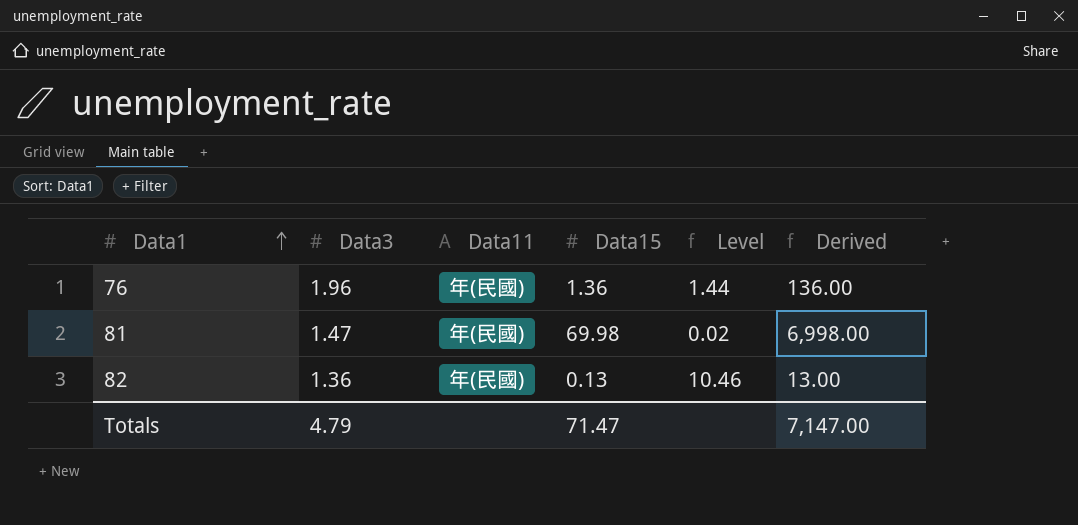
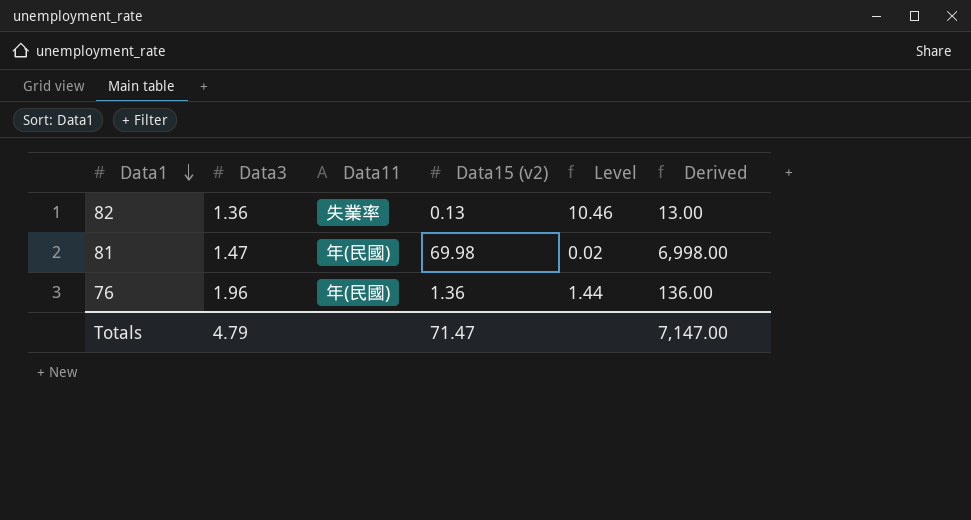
row order: Data1 ascending -> Data1 descending
column name: Data15 -> Data15 (v2)
82 | Data11: 年(民國) -> 失業率

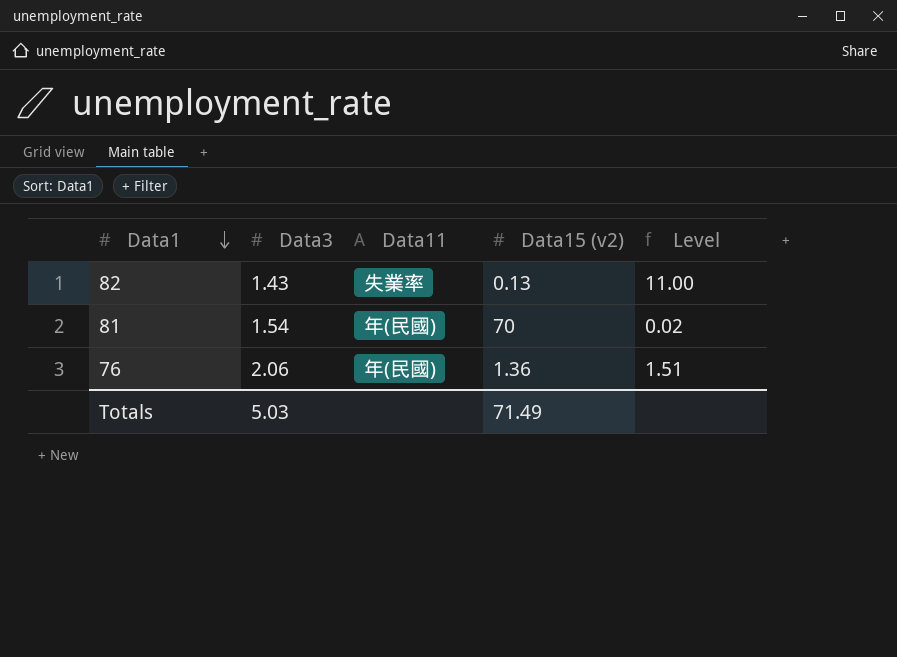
column Derived | formula: [Data15 (v2)] * 100 -> none
82 | Data3: 1.36 -> 1.43
82 | Level: 10.46 -> 11.00
81 | Data3: 1.47 -> 1.54
81 | Data15 (v2): 69.98 -> 70
76 | Data3: 1.96 -> 2.06
76 | Level: 1.44 -> 1.51
Totals | Data3: 4.79 -> 5.03
Totals | Data15 (v2): 71.47 -> 71.49

